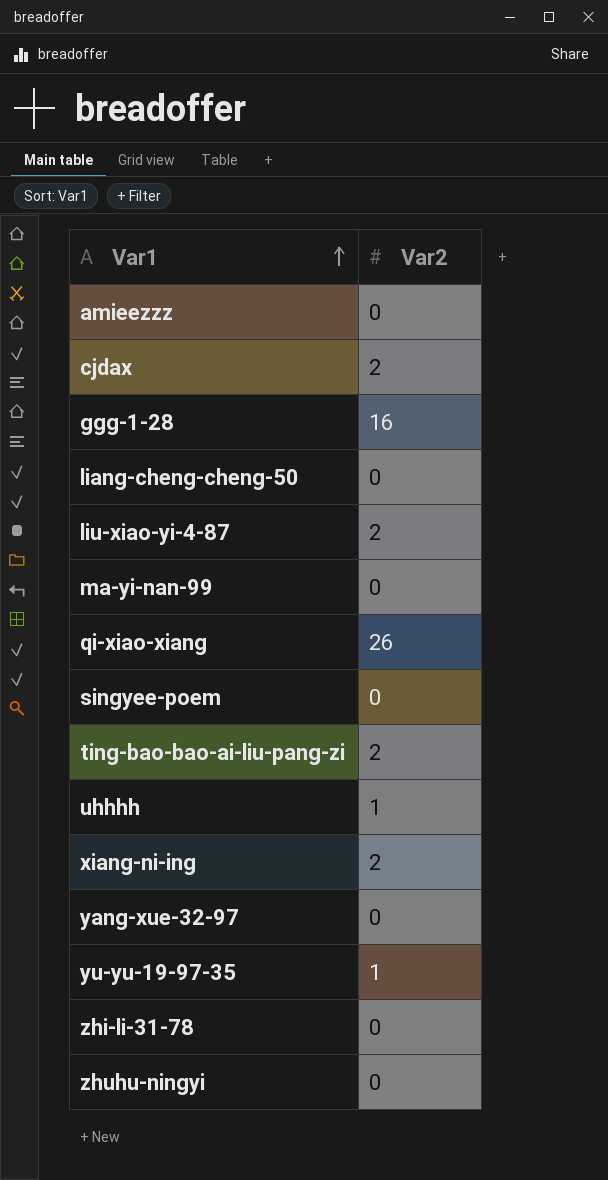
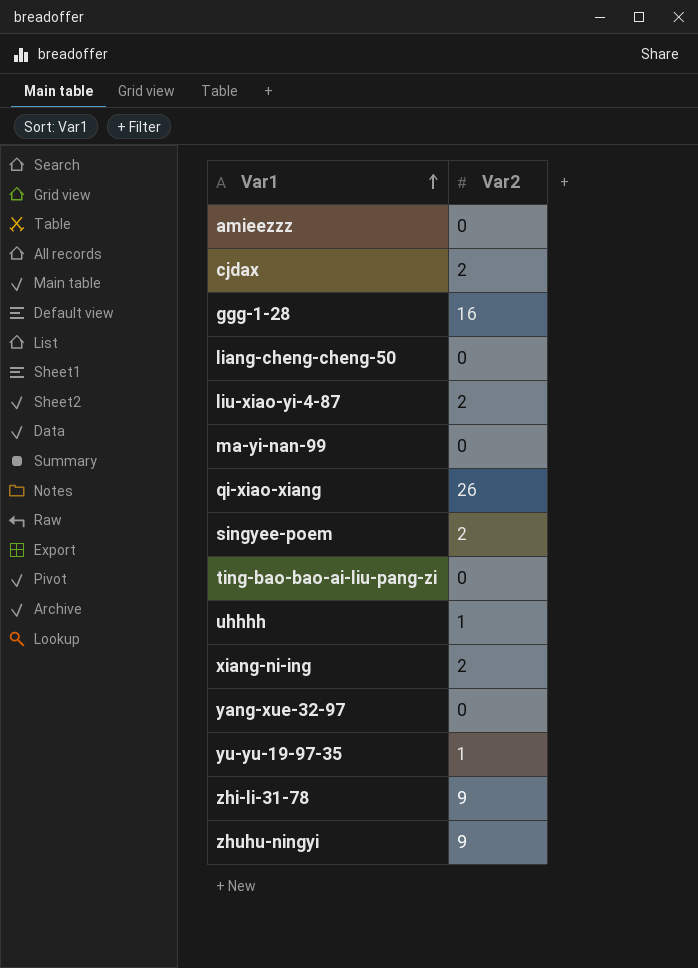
singyee-poem | Var2: 0 -> 2
ting-bao-bao-ai-liu-pang-zi | Var2: 2 -> 0
zhi-li-31-78 | Var2: 0 -> 9
zhuhu-ningyi | Var2: 0 -> 9

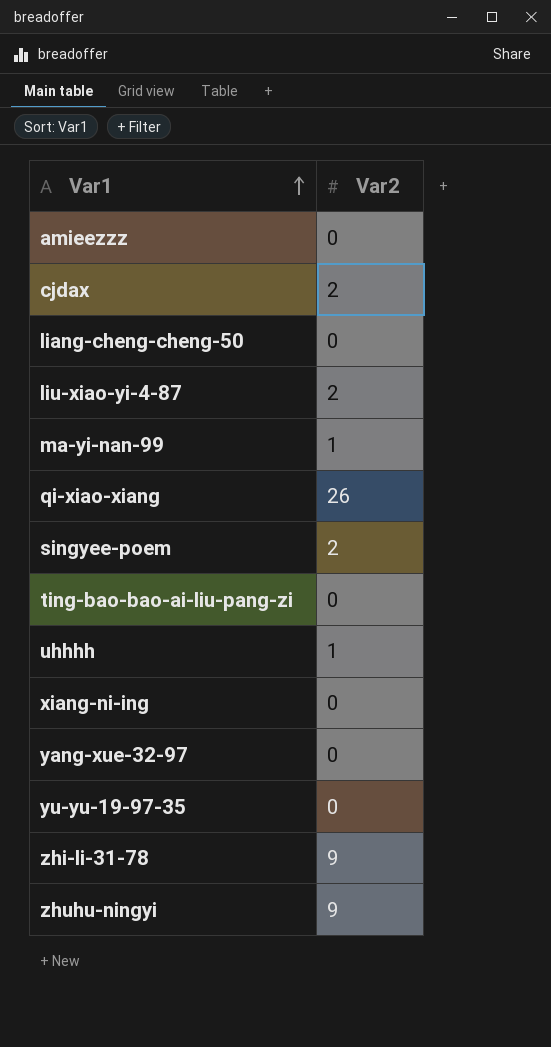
row ggg-1-28: 16 -> none
ma-yi-nan-99 | Var2: 0 -> 1
xiang-ni-ing | Var2: 2 -> 0
yu-yu-19-97-35 | Var2: 1 -> 0

